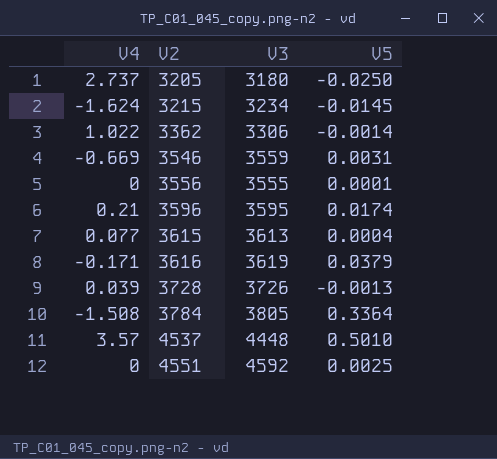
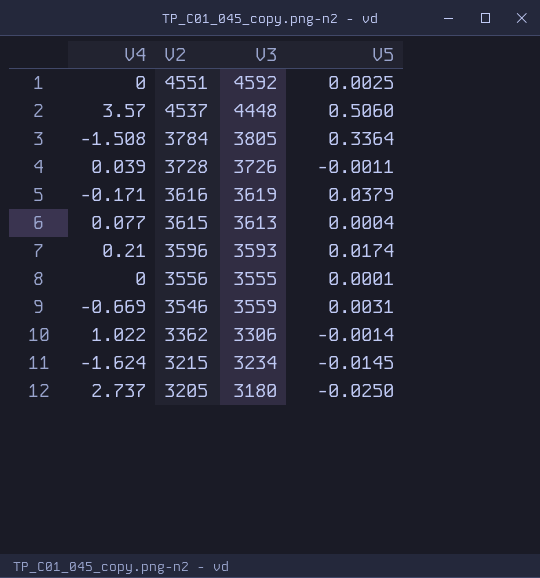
row order: V2 ascending -> V2 descending
4537 | V5: 0.5010 -> 0.5060
3728 | V5: -0.0013 -> -0.0011
3596 | V3: 3595 -> 3593

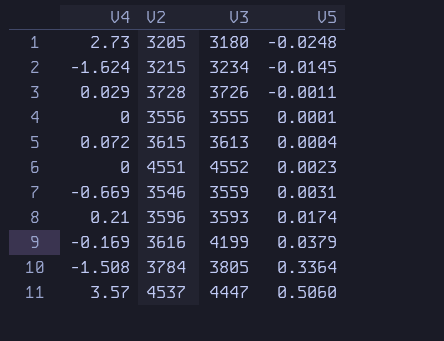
row order: V2 descending -> V5 ascending
row 3362: 1.022 | 3306 | -0.0014 -> none
3205 | V4: 2.737 -> 2.73
3205 | V5: -0.0250 -> -0.0248
3728 | V4: 0.039 -> 0.029
3615 | V4: 0.077 -> 0.072
4551 | V3: 4592 -> 4552
4551 | V5: 0.0025 -> 0.0023
3616 | V4: -0.171 -> -0.169
3616 | V3: 3619 -> 4199
4537 | V3: 4448 -> 4447

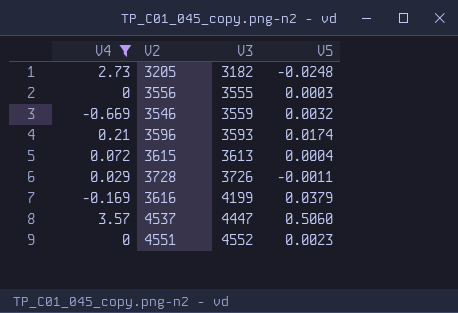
filter: none -> V4 >= -0.669
row order: V5 ascending -> V3 ascending
3205 | V3: 3180 -> 3182
3556 | V5: 0.0001 -> 0.0003
3546 | V5: 0.0031 -> 0.0032

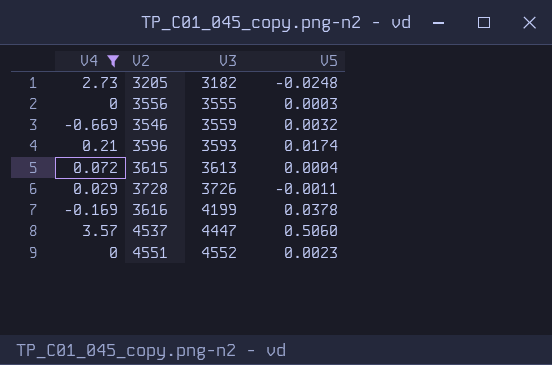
3616 | V5: 0.0379 -> 0.0378

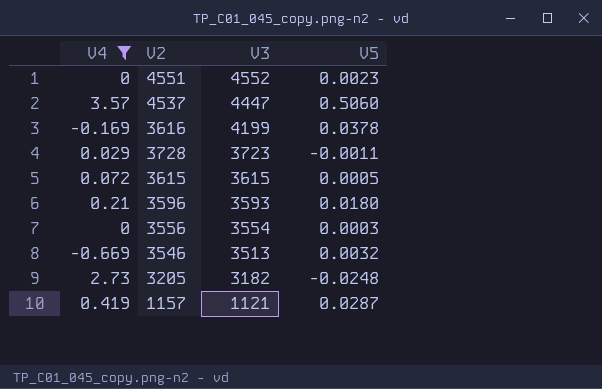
row order: V3 ascending -> V3 descending
3728 | V3: 3726 -> 3723
3615 | V3: 3613 -> 3615
3615 | V5: 0.0004 -> 0.0005
3596 | V5: 0.0174 -> 0.0180
3556 | V3: 3555 -> 3554
3546 | V3: 3559 -> 3513
row 1157: none -> 0.419 | 1121 | 0.0287

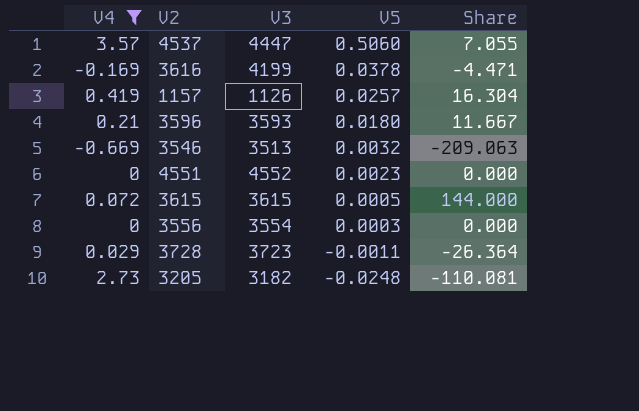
row order: V3 descending -> V5 descending
column Share | formula: none -> [V4] / [V5]
1157 | V3: 1121 -> 1126
1157 | V5: 0.0287 -> 0.0257

